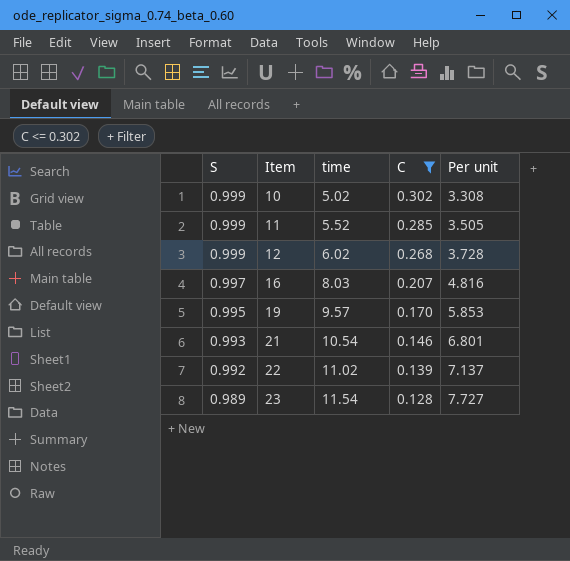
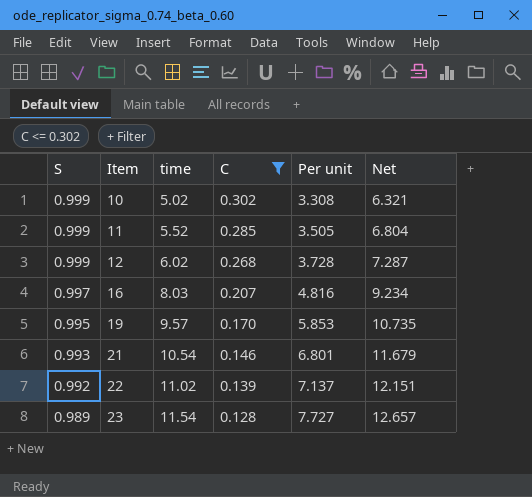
column Net | formula: none -> [S] + [time] + [C]

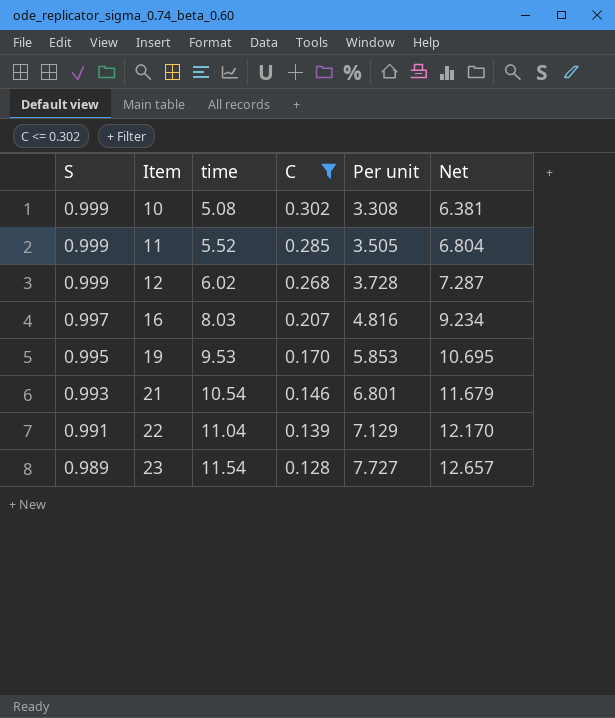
10 | time: 5.02 -> 5.08
10 | Net: 6.321 -> 6.381
19 | time: 9.57 -> 9.53
19 | Net: 10.735 -> 10.695
22 | S: 0.992 -> 0.991
22 | time: 11.02 -> 11.04
22 | Per unit: 7.137 -> 7.129
22 | Net: 12.151 -> 12.170

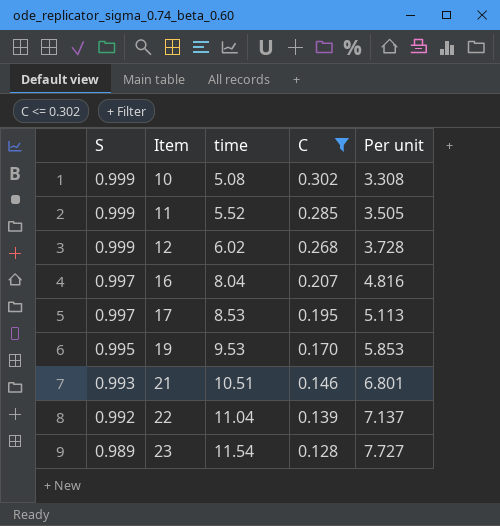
column Net | formula: [S] + [time] + [C] -> none
16 | time: 8.03 -> 8.04
row 17: none -> 0.997 | 8.53 | 0.195 | 5.113
21 | time: 10.54 -> 10.51
22 | S: 0.991 -> 0.992
22 | Per unit: 7.129 -> 7.137

